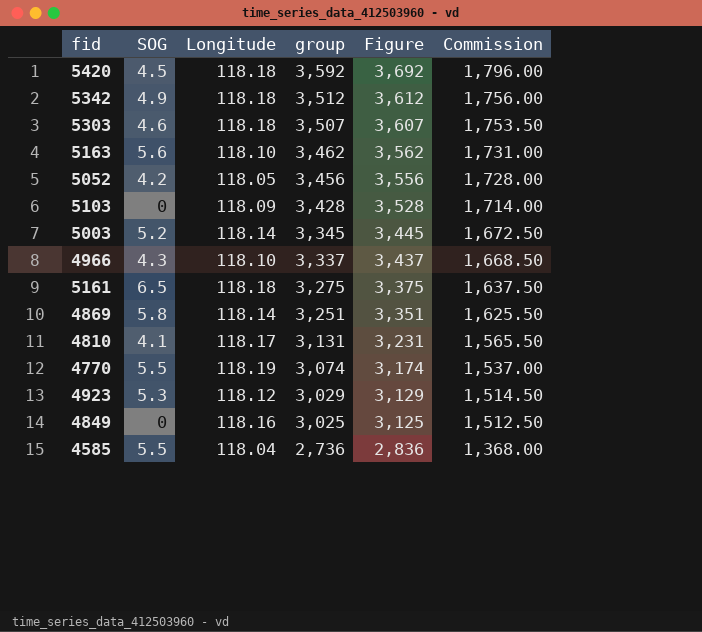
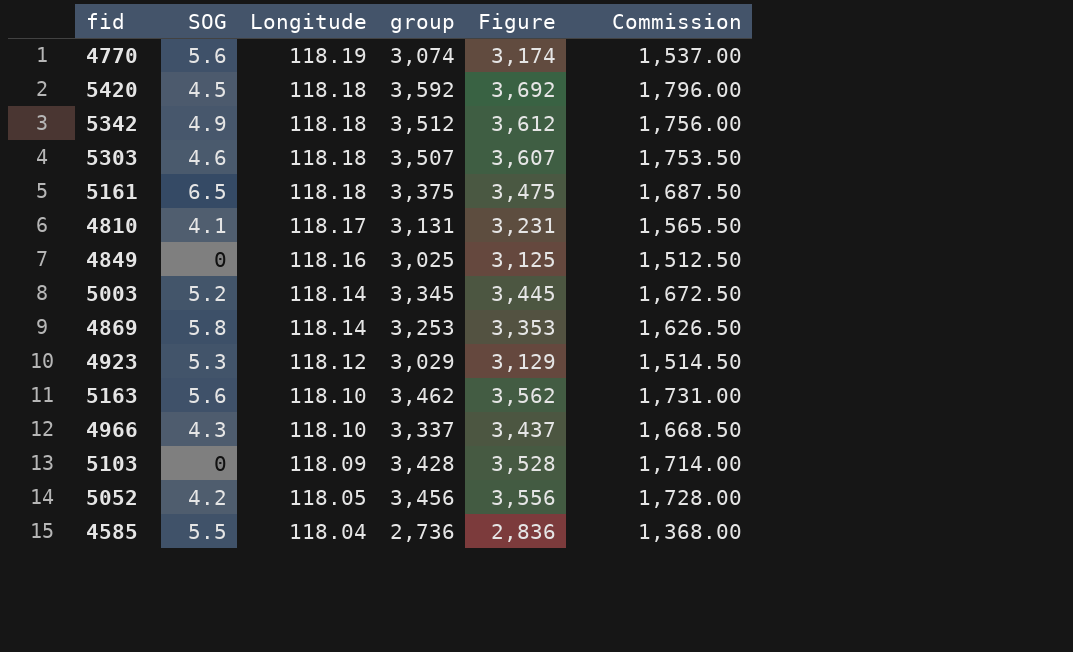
row order: group descending -> Longitude descending
4770 | SOG: 5.5 -> 5.6
5161 | group: 3,275 -> 3,375
5161 | Figure: 3,375 -> 3,475
5161 | Commission: 1,637.50 -> 1,687.50
4869 | group: 3,251 -> 3,253
4869 | Figure: 3,351 -> 3,353
4869 | Commission: 1,625.50 -> 1,626.50

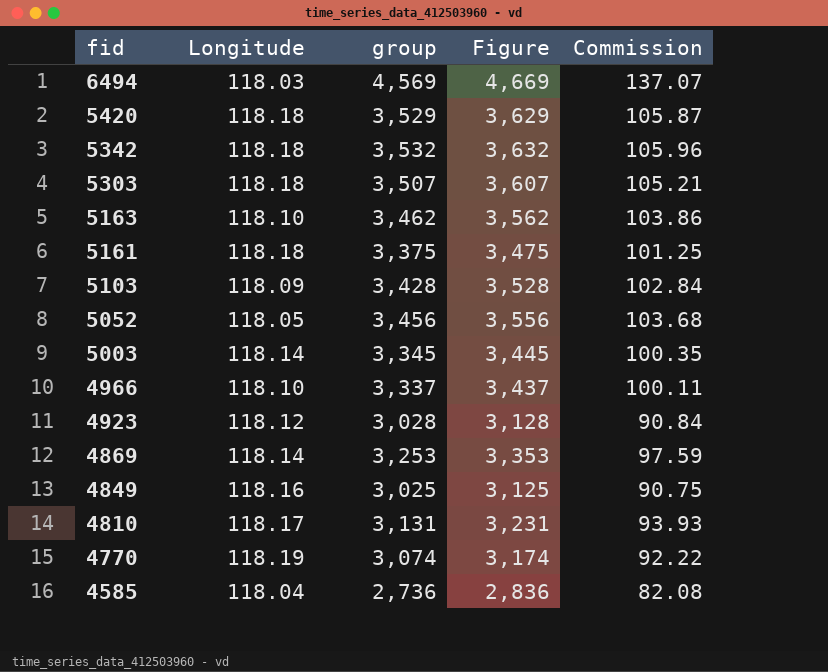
row order: Longitude descending -> fid descending
column SOG | position: 2 -> none
column Commission | formula: [group] * 0.5 -> [group] * 0.03
row 6494: none -> 118.03 | 4,569 | 4,669 | 137.07
5420 | group: 3,592 -> 3,529
5420 | Figure: 3,692 -> 3,629
5342 | group: 3,512 -> 3,532
5342 | Figure: 3,612 -> 3,632
4923 | group: 3,029 -> 3,028
4923 | Figure: 3,129 -> 3,128

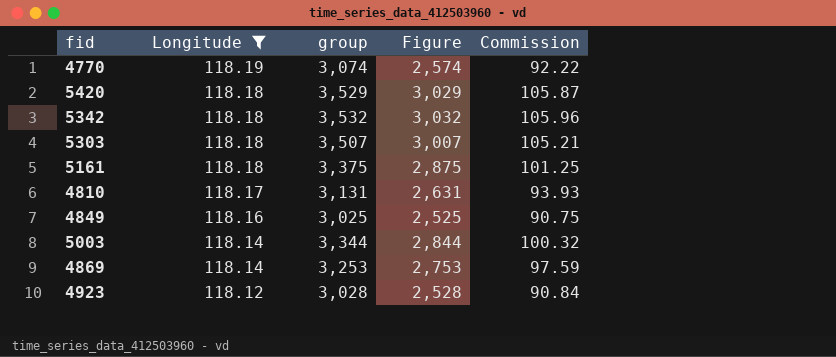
filter: none -> Longitude >= 118.12
row order: fid descending -> Longitude descending
column Figure | formula: [group] + 100 -> [group] - 500
5003 | group: 3,345 -> 3,344
5003 | Commission: 100.35 -> 100.32

